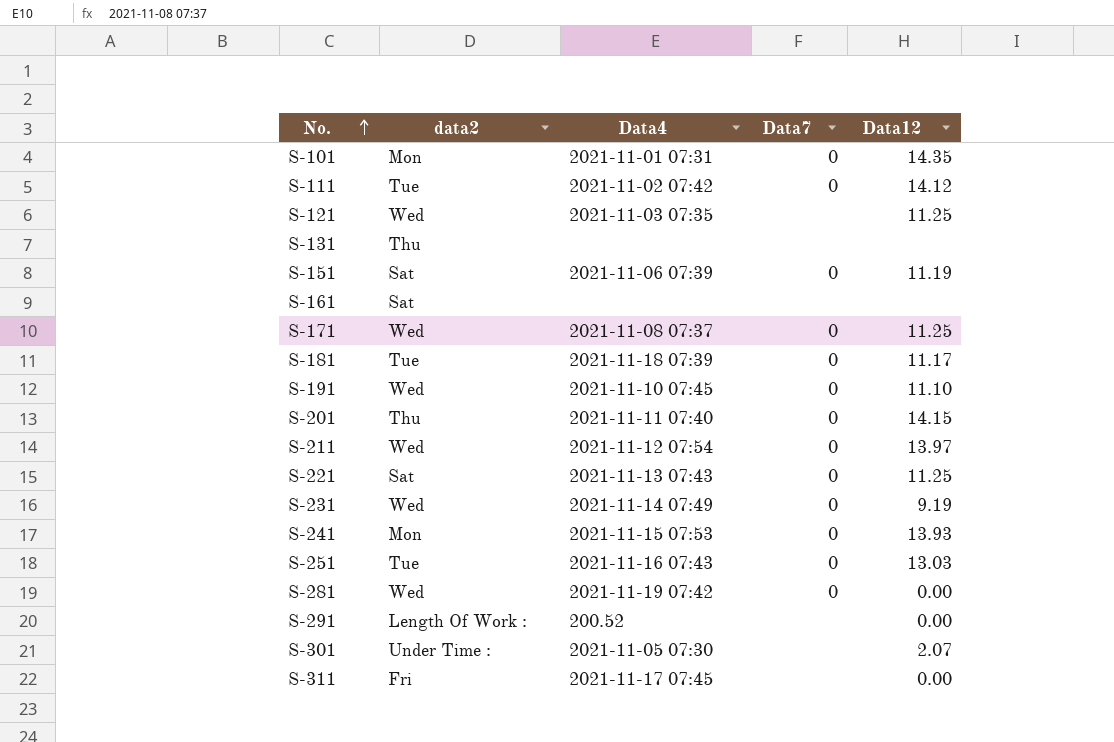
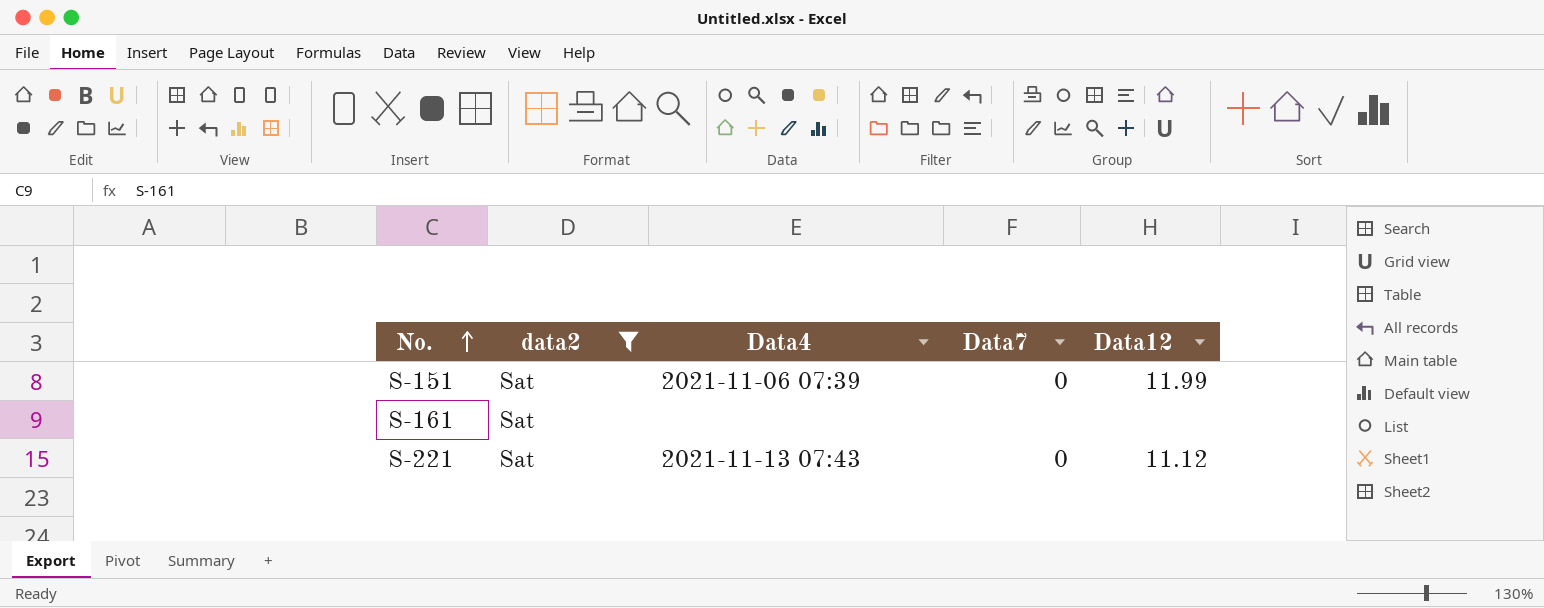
filter: none -> data2 = Sat
S-151 | Data12: 11.19 -> 11.99
S-221 | Data12: 11.25 -> 11.12

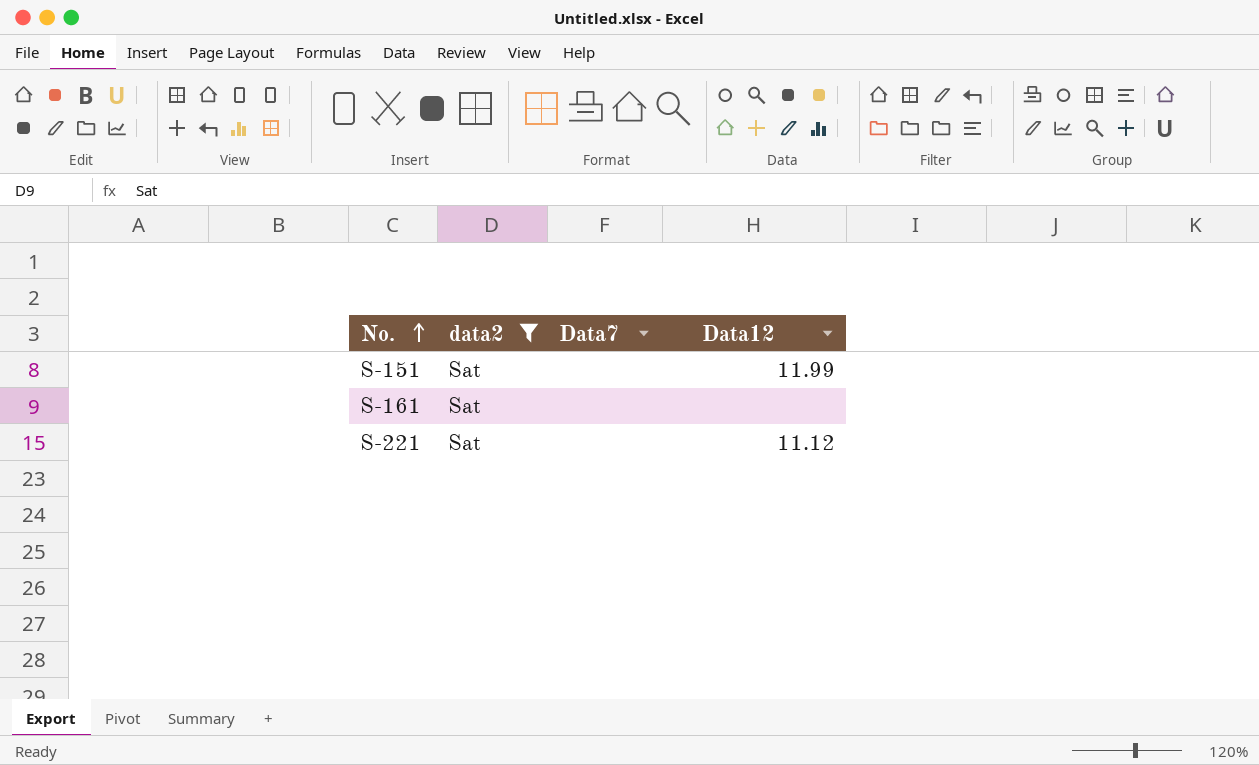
column Data4 | position: 3 -> none
S-151 | Data7: 0 -> none
S-221 | Data7: 0 -> none

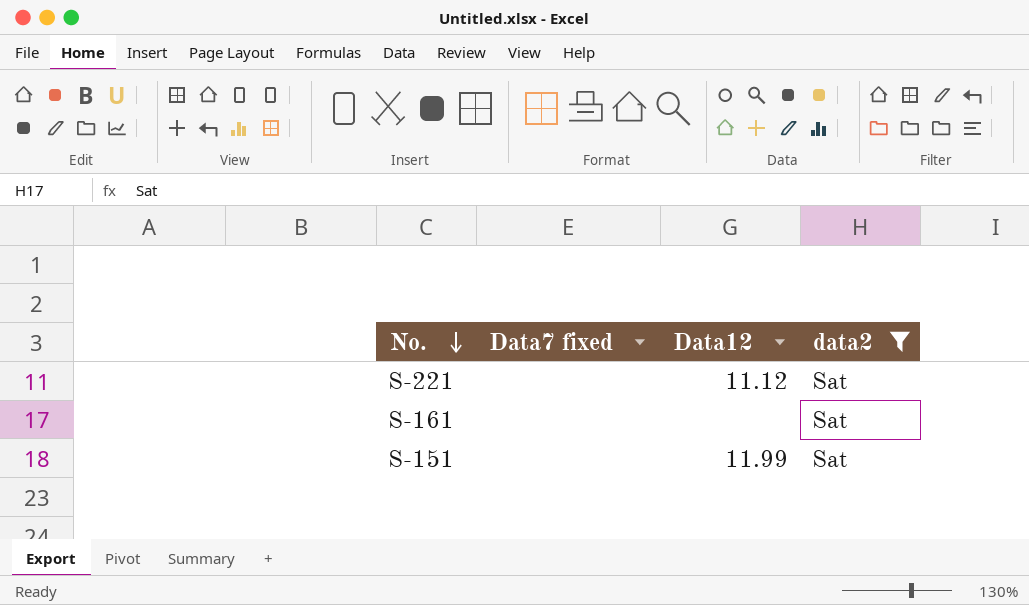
row order: No. ascending -> No. descending
column name: Data7 -> Data7 fixed
column data2 | position: 2 -> 4

